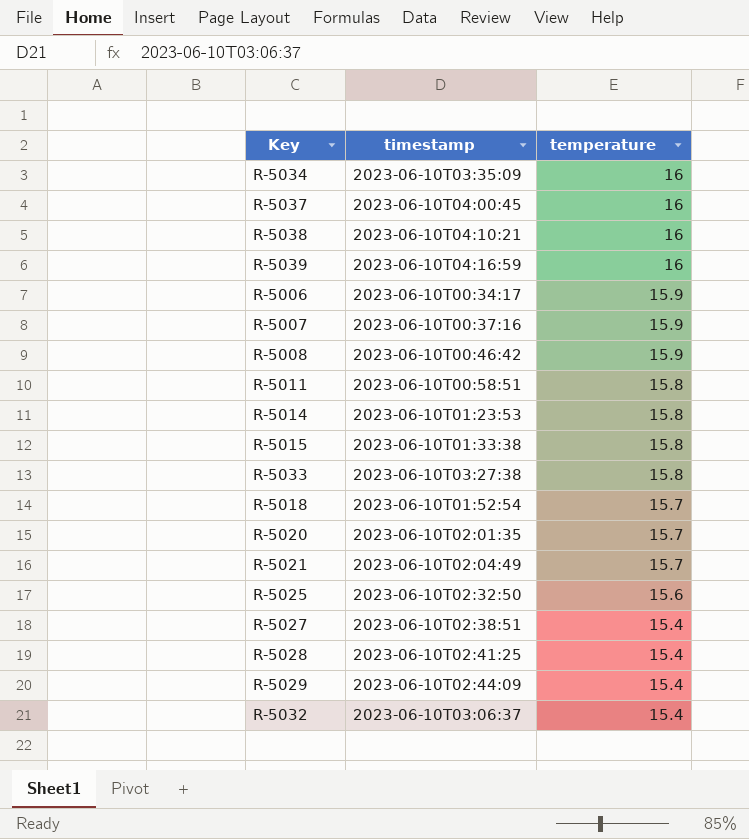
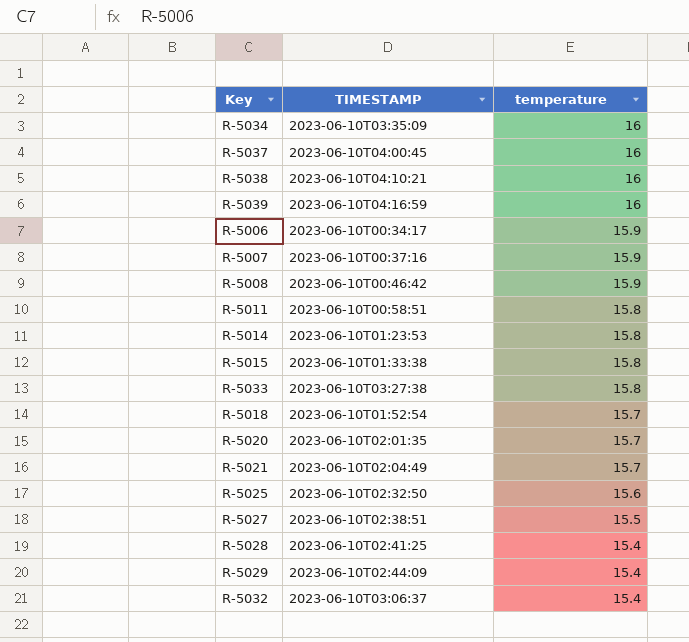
column name: timestamp -> TIMESTAMP
R-5027 | temperature: 15.4 -> 15.5

